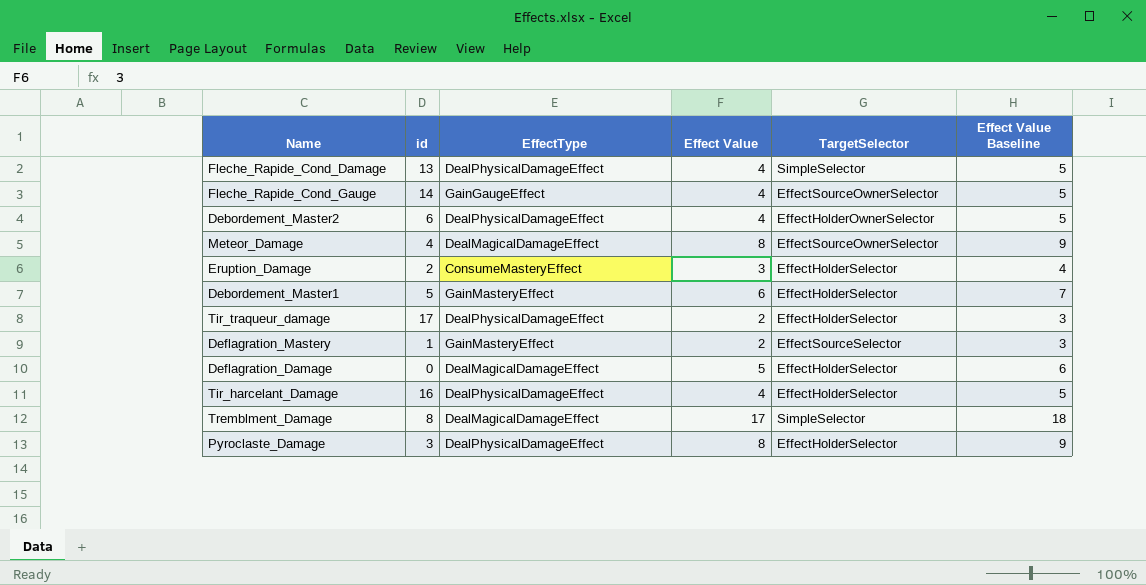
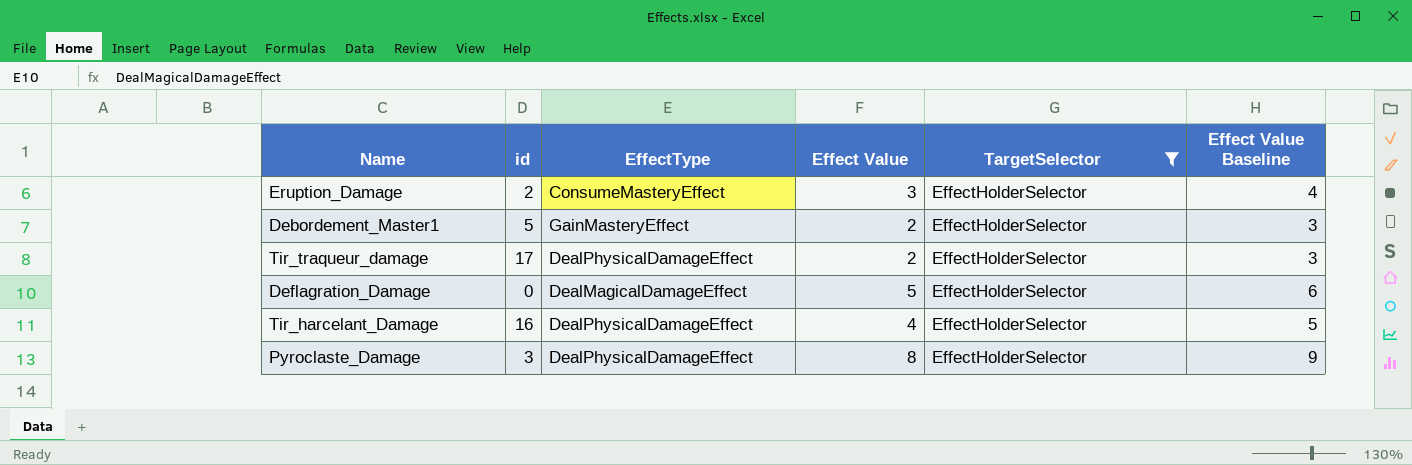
filter: none -> TargetSelector = EffectHolderSelector
Debordement_Master1 | Effect Value: 6 -> 2
Debordement_Master1 | Effect Value Baseline: 7 -> 3

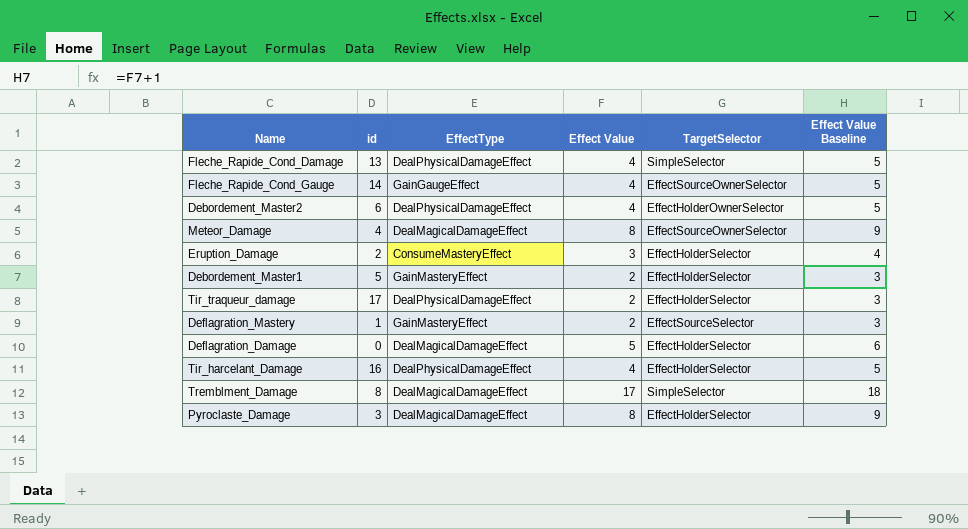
filter: TargetSelector = EffectHolderSelector -> none
Pyroclaste_Damage | EffectType: DealPhysicalDamageEffect -> DealMagicalDamageEffect

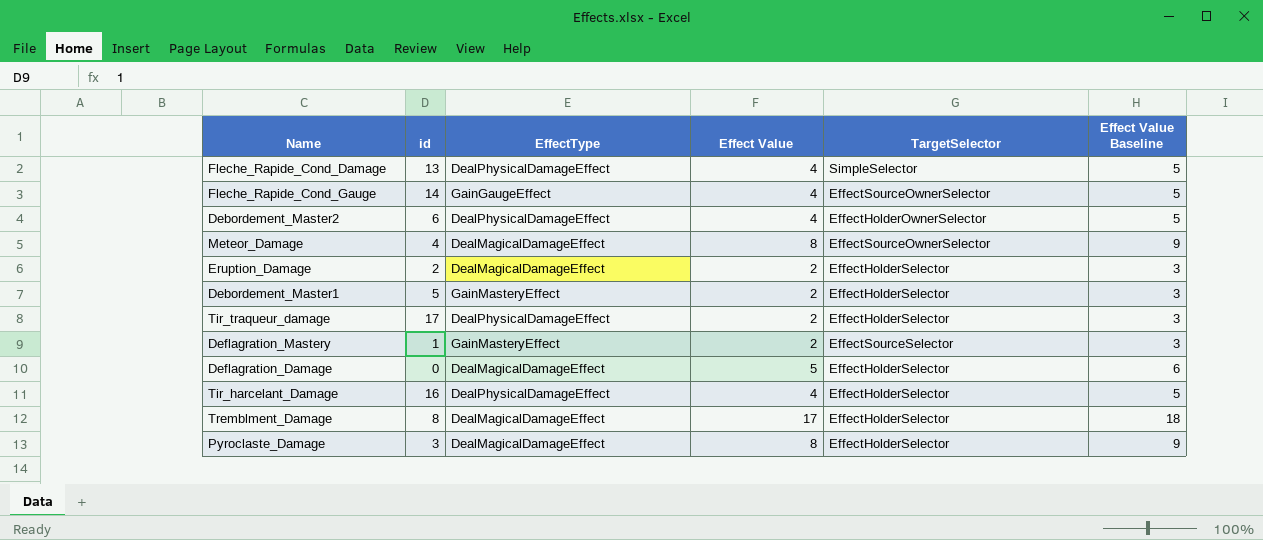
Eruption_Damage | EffectType: ConsumeMasteryEffect -> DealMagicalDamageEffect
Eruption_Damage | Effect Value: 3 -> 2
Eruption_Damage | Effect Value Baseline: 4 -> 3
Tremblment_Damage | TargetSelector: SimpleSelector -> EffectHolderSelector

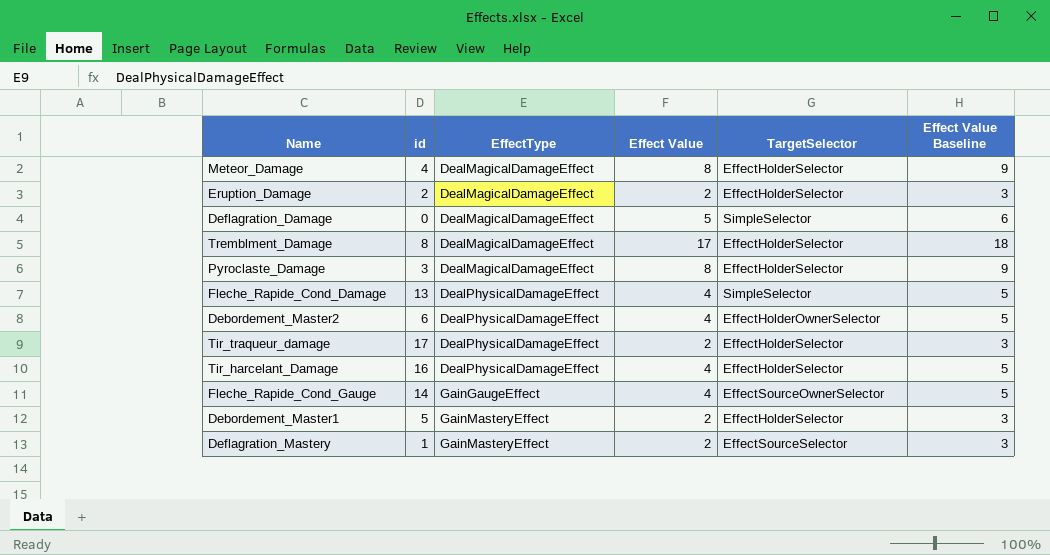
row order: none -> EffectType ascending
Meteor_Damage | TargetSelector: EffectSourceOwnerSelector -> EffectHolderSelector
Deflagration_Damage | TargetSelector: EffectHolderSelector -> SimpleSelector

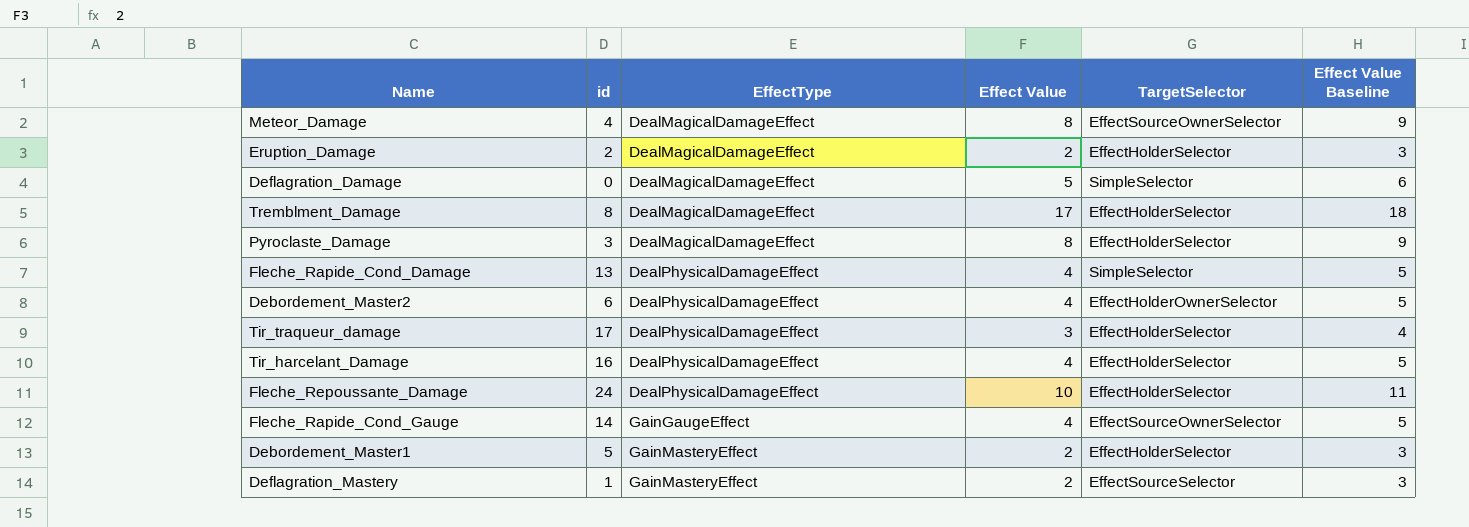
Meteor_Damage | TargetSelector: EffectHolderSelector -> EffectSourceOwnerSelector
Tir_traqueur_damage | Effect Value: 2 -> 3
Tir_traqueur_damage | Effect Value Baseline: 3 -> 4
row Fleche_Repoussante_Damage: none -> 24 | DealPhysicalDamageEffect | 10 | EffectHolderSelector | 11

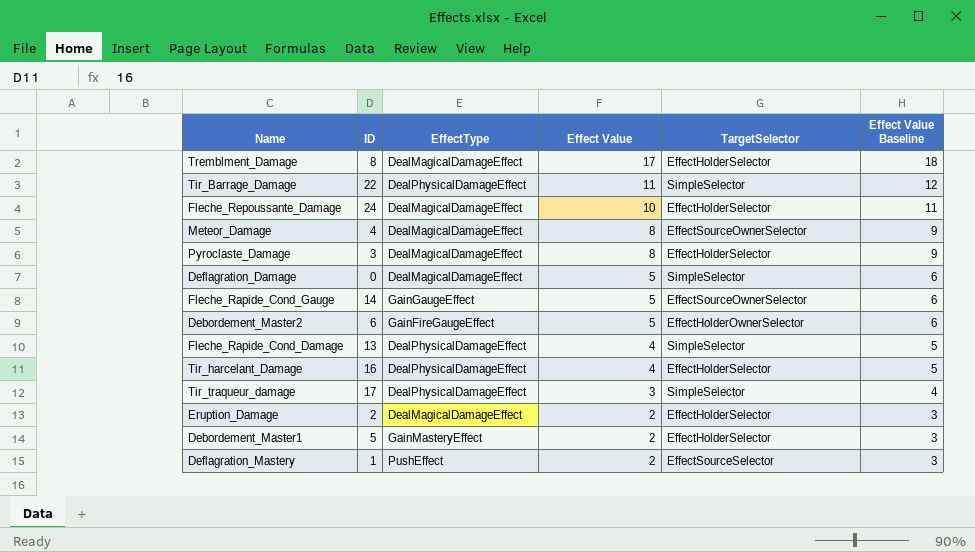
row order: EffectType ascending -> Effect Value descending
column name: id -> ID
row Tir_Barrage_Damage: none -> 22 | DealPhysicalDamageEffect | 11 | SimpleSelector | 12
Fleche_Repoussante_Damage | EffectType: DealPhysicalDamageEffect -> DealMagicalDamageEffect
Fleche_Rapide_Cond_Gauge | Effect Value: 4 -> 5
Fleche_Rapide_Cond_Gauge | Effect Value Baseline: 5 -> 6
Debordement_Master2 | EffectType: DealPhysicalDamageEffect -> GainFireGaugeEffect
Debordement_Master2 | Effect Value: 4 -> 5
Debordement_Master2 | Effect Value Baseline: 5 -> 6
Tir_traqueur_damage | TargetSelector: EffectHolderSelector -> SimpleSelector
Deflagration_Mastery | EffectType: GainMasteryEffect -> PushEffect

